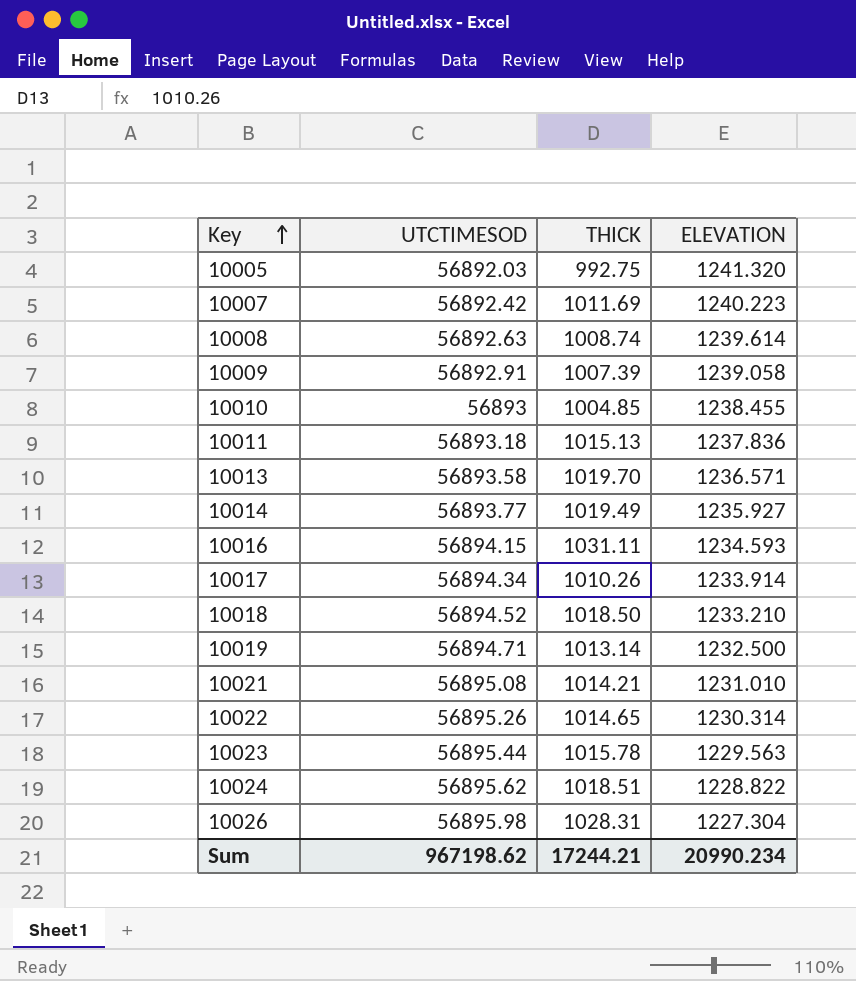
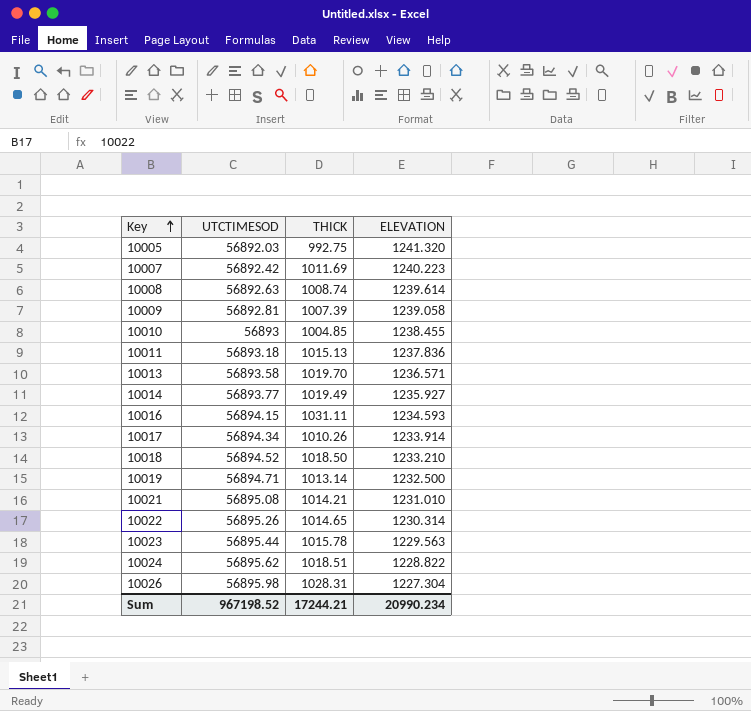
10009 | UTCTIMESOD: 56892.91 -> 56892.81
Sum | UTCTIMESOD: 967198.62 -> 967198.52

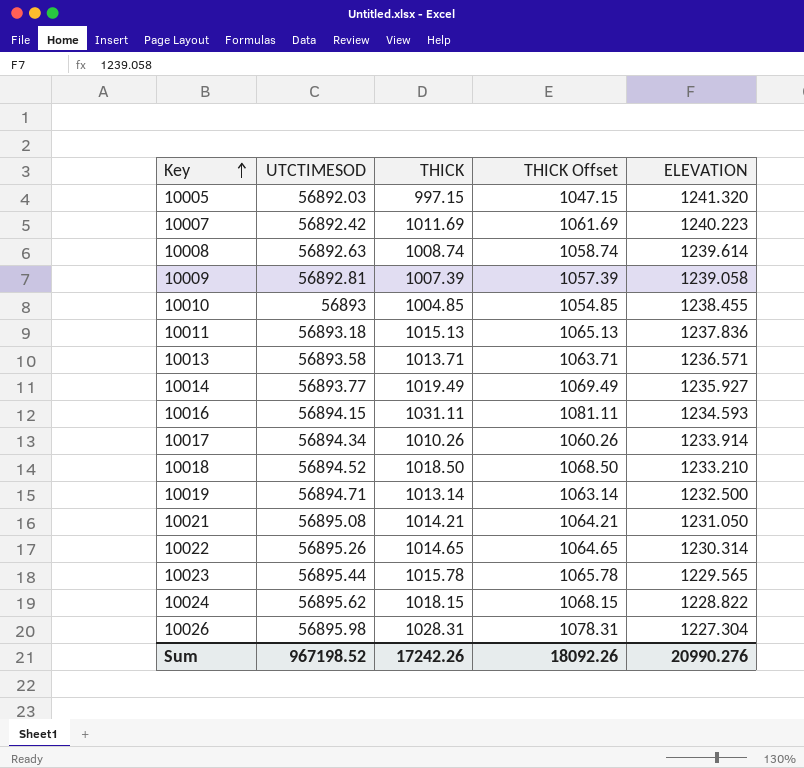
column THICK Offset | formula: none -> [THICK] + 50
10005 | THICK: 992.75 -> 997.15
10013 | THICK: 1019.70 -> 1013.71
10021 | ELEVATION: 1231.010 -> 1231.050
10023 | ELEVATION: 1229.563 -> 1229.565
10024 | THICK: 1018.51 -> 1018.15
Sum | THICK: 17244.21 -> 17242.26
Sum | ELEVATION: 20990.234 -> 20990.276

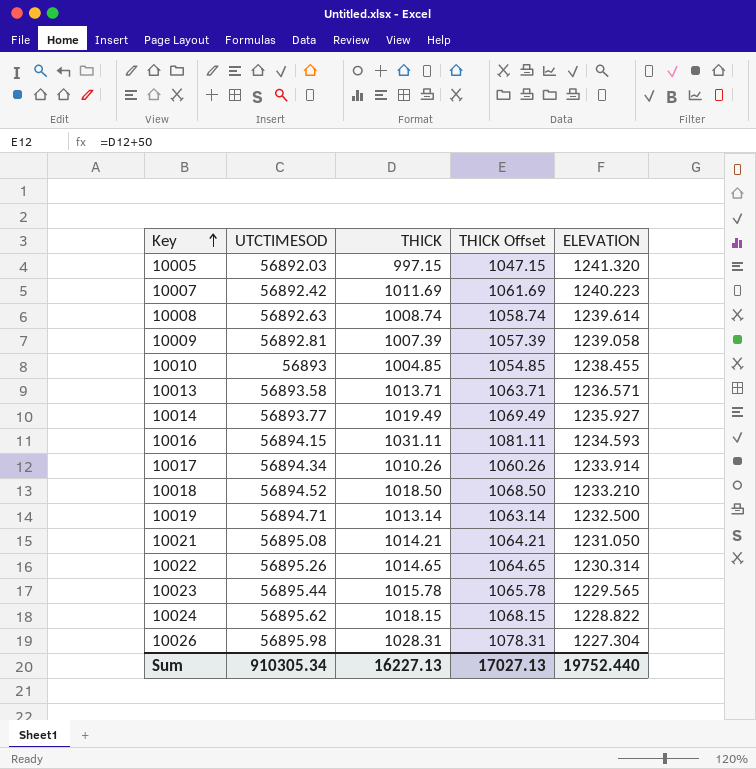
row 10011: 56893.18 | 1015.13 | 1065.13 | 1237.836 -> none
Sum | UTCTIMESOD: 967198.52 -> 910305.34
Sum | THICK: 17242.26 -> 16227.13
Sum | THICK Offset: 18092.26 -> 17027.13
Sum | ELEVATION: 20990.276 -> 19752.440

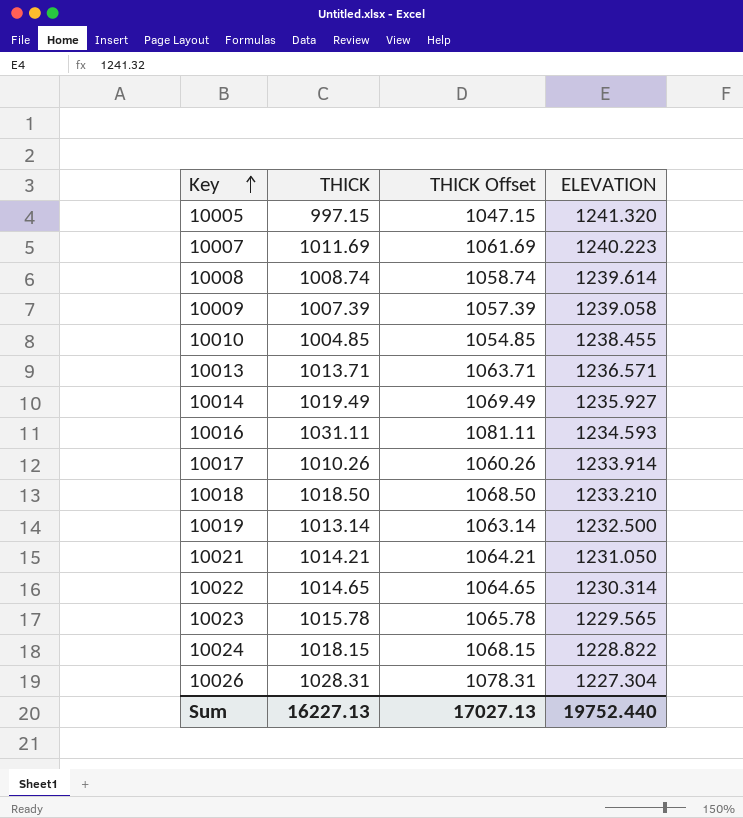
column UTCTIMESOD | position: 2 -> none

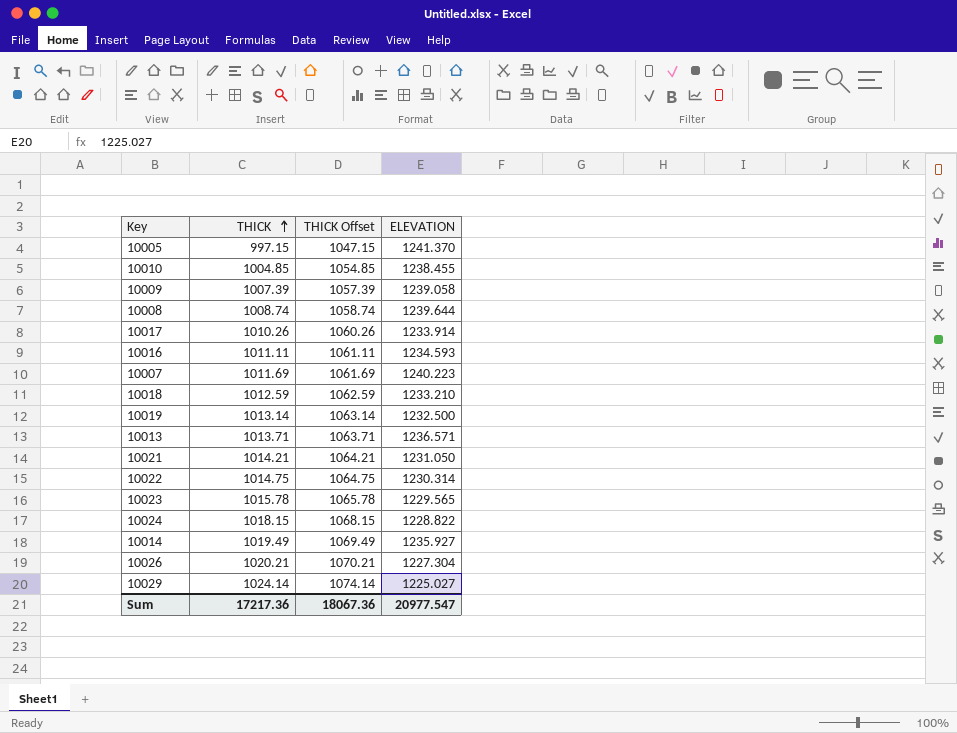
row order: Key ascending -> THICK ascending
10005 | ELEVATION: 1241.320 -> 1241.370
10008 | ELEVATION: 1239.614 -> 1239.644
10016 | THICK: 1031.11 -> 1011.11
10016 | THICK Offset: 1081.11 -> 1061.11
10018 | THICK: 1018.50 -> 1012.59
10018 | THICK Offset: 1068.50 -> 1062.59
10022 | THICK: 1014.65 -> 1014.75
10022 | THICK Offset: 1064.65 -> 1064.75
10026 | THICK: 1028.31 -> 1020.21
10026 | THICK Offset: 1078.31 -> 1070.21
row 10029: none -> 1024.14 | 1074.14 | 1225.027
Sum | THICK: 16227.13 -> 17217.36
Sum | THICK Offset: 17027.13 -> 18067.36
Sum | ELEVATION: 19752.440 -> 20977.547

